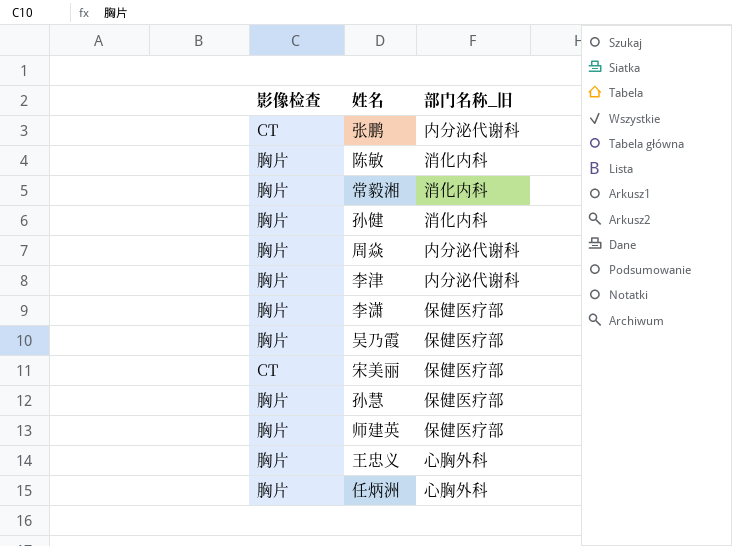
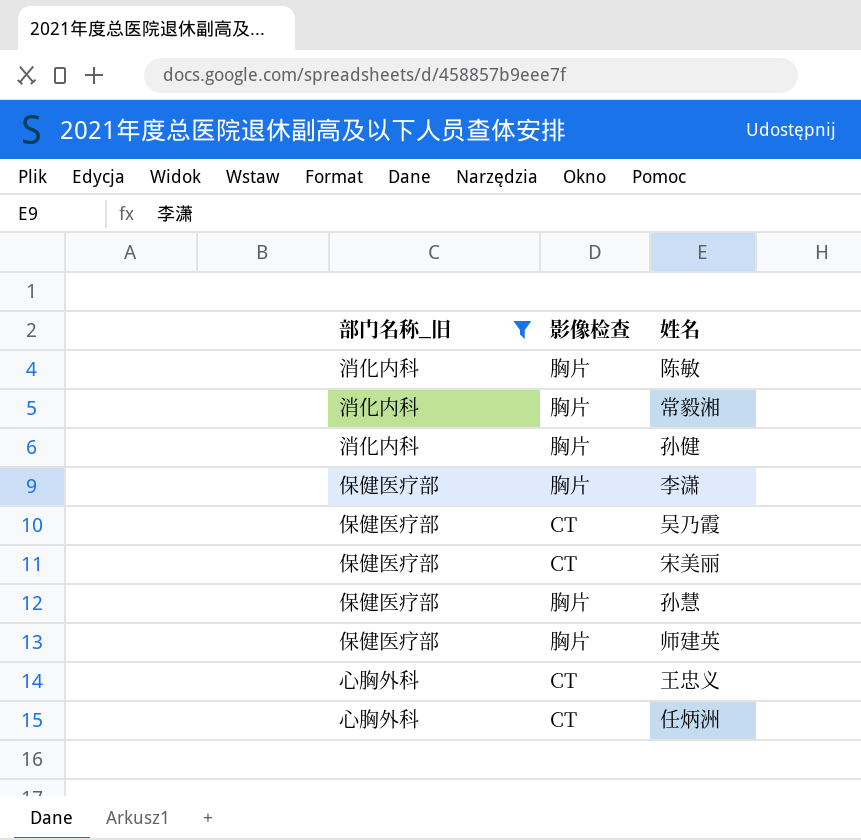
filter: none -> 部门名称_旧 != 内分泌代谢科
column 部门名称_旧 | position: 3 -> 1
吴乃霞 | 影像检查: 胸片 -> CT
王忠义 | 影像检查: 胸片 -> CT
任炳洲 | 影像检查: 胸片 -> CT

